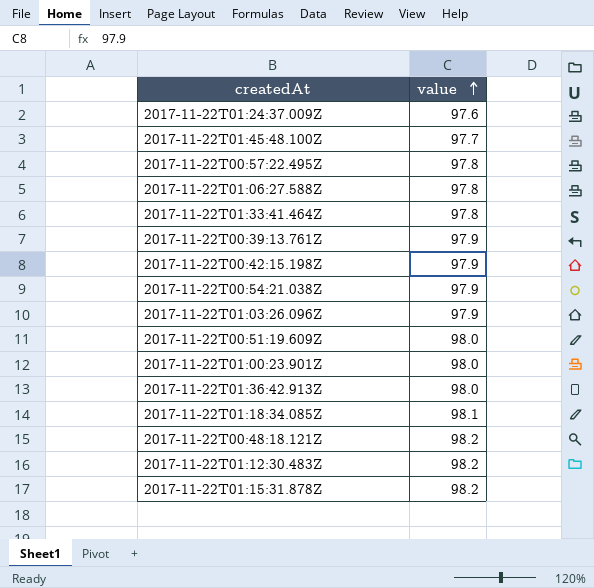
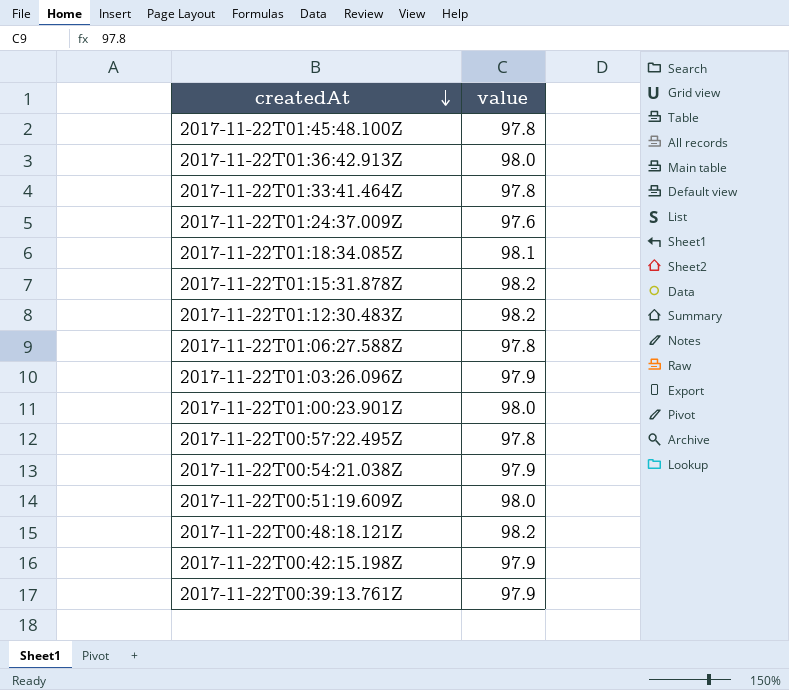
row order: value ascending -> createdAt descending
2017-11-22T01:45:48.100Z | value: 97.7 -> 97.8

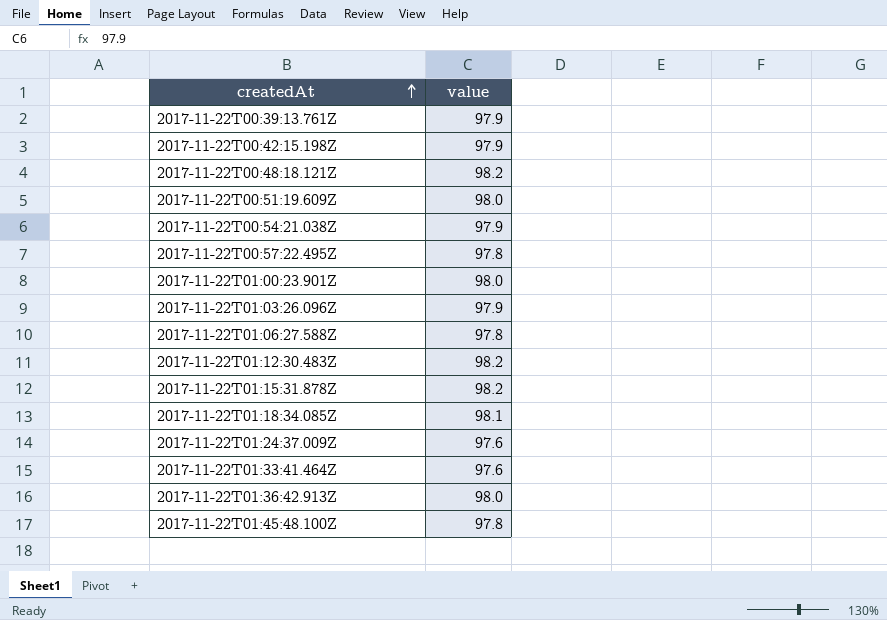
row order: createdAt descending -> createdAt ascending
2017-11-22T01:33:41.464Z | value: 97.8 -> 97.6

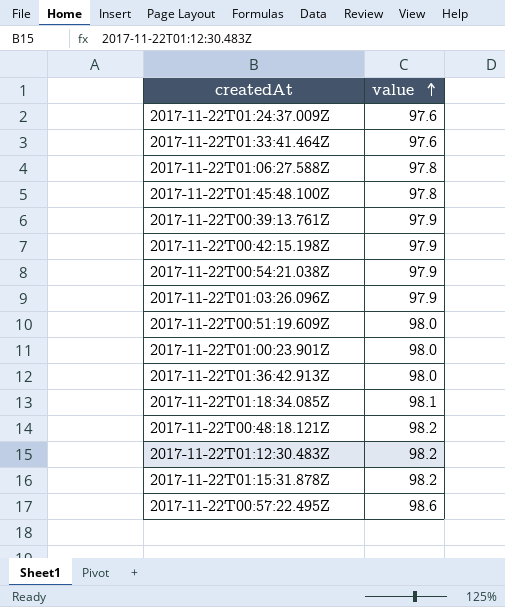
row order: createdAt ascending -> value ascending
2017-11-22T00:57:22.495Z | value: 97.8 -> 98.6

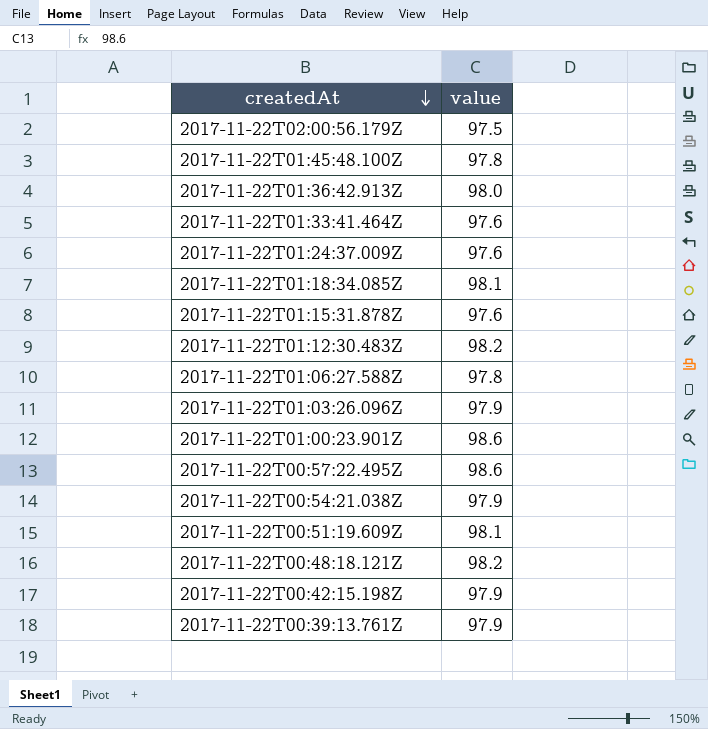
row order: value ascending -> createdAt descending
row 2017-11-22T02:00:56.179Z: none -> 97.5
2017-11-22T01:15:31.878Z | value: 98.2 -> 97.6
2017-11-22T01:00:23.901Z | value: 98.0 -> 98.6
2017-11-22T00:51:19.609Z | value: 98.0 -> 98.1

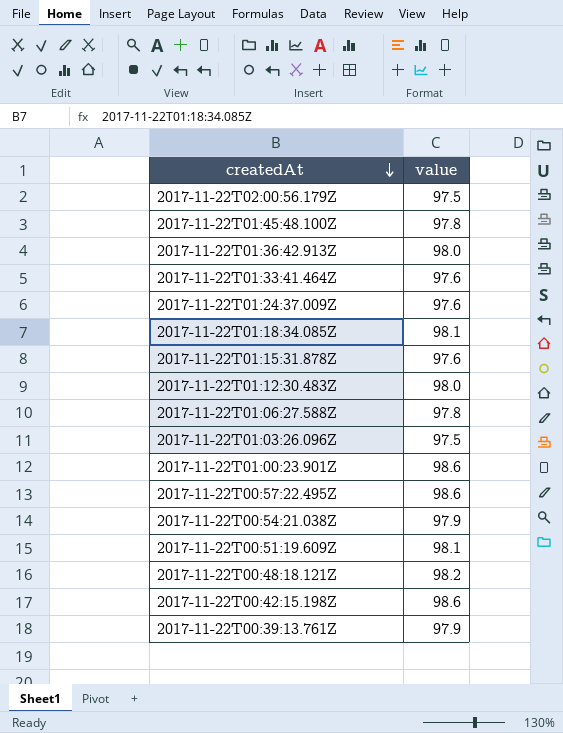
2017-11-22T01:12:30.483Z | value: 98.2 -> 98.0
2017-11-22T01:03:26.096Z | value: 97.9 -> 97.5
2017-11-22T00:42:15.198Z | value: 97.9 -> 98.6

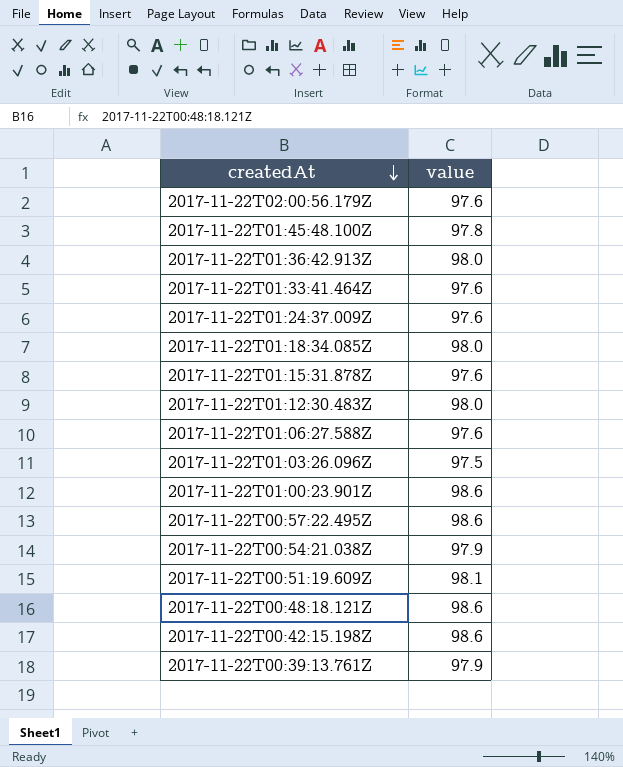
2017-11-22T02:00:56.179Z | value: 97.5 -> 97.6
2017-11-22T01:18:34.085Z | value: 98.1 -> 98.0
2017-11-22T01:06:27.588Z | value: 97.8 -> 97.6
2017-11-22T00:48:18.121Z | value: 98.2 -> 98.6

